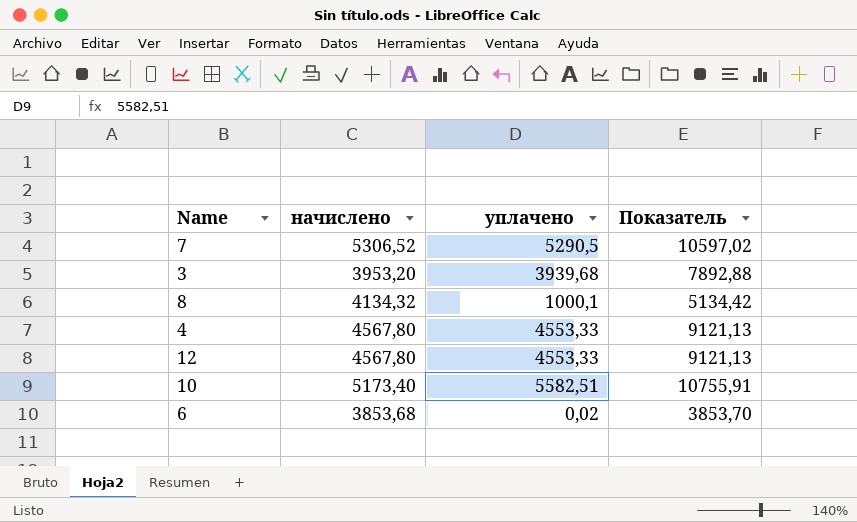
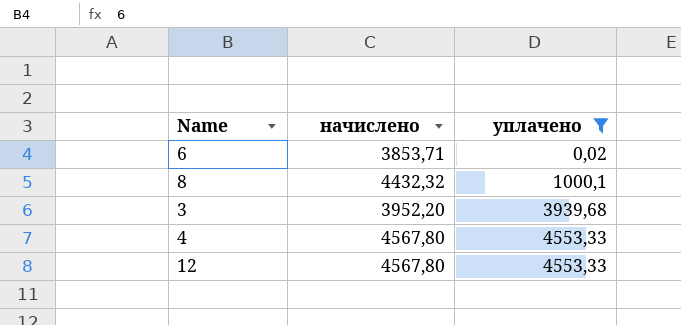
filter: none -> уплачено <= 4553,33
row order: none -> уплачено ascending
column Показатель | formula: [начислено] + [уплачено] -> none
6 | начислено: 3853,68 -> 3853,71
8 | начислено: 4134,32 -> 4432,32
3 | начислено: 3953,20 -> 3952,20

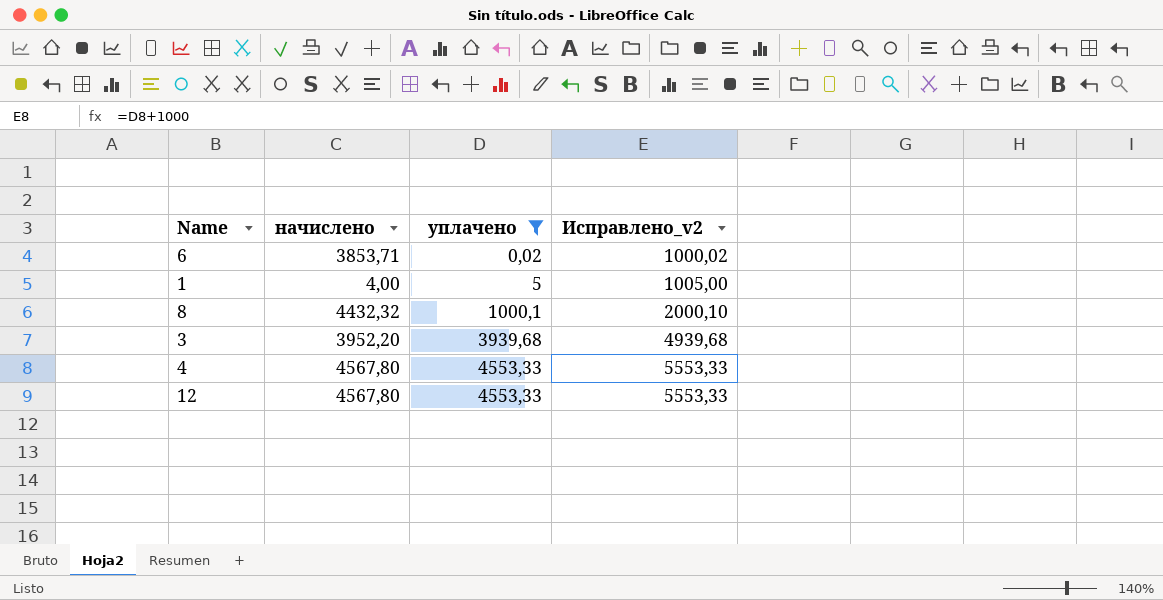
column Исправлено_v2 | formula: none -> [уплачено] + 1000
row 1: none -> 4,00 | 5 | 1005,00

